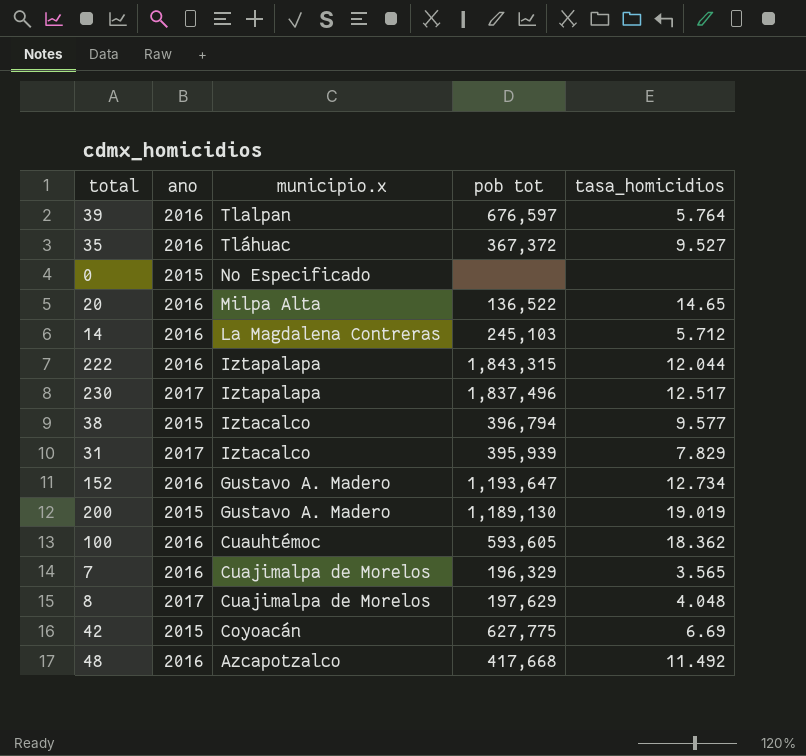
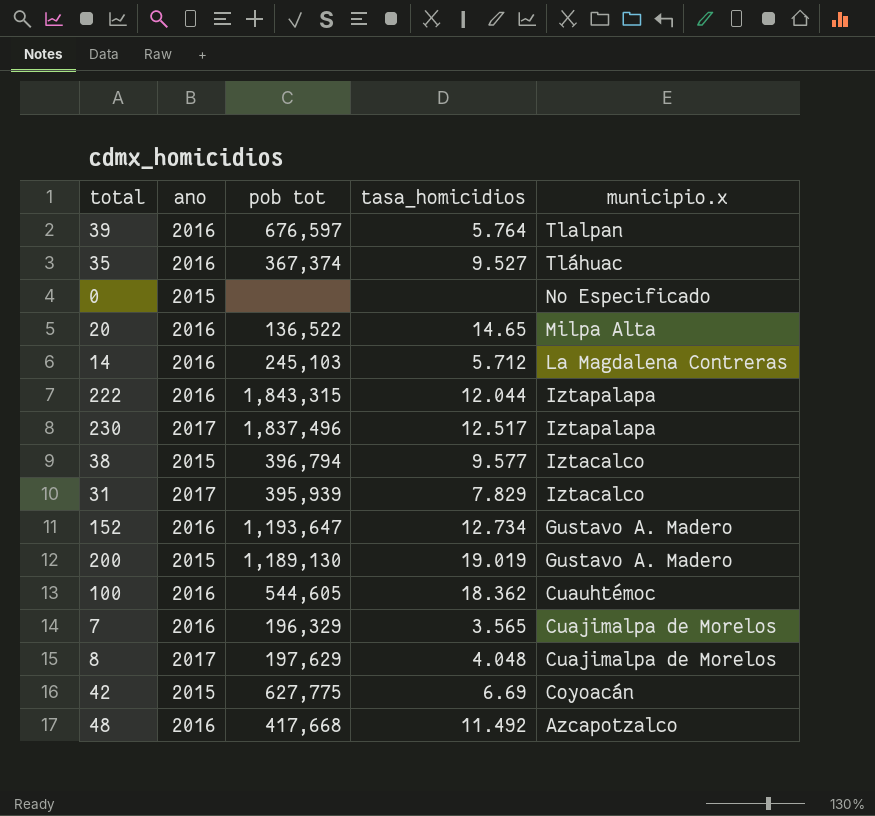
column municipio.x | position: 3 -> 5
35 | pob tot: 367,372 -> 367,374
100 | pob tot: 593,605 -> 544,605

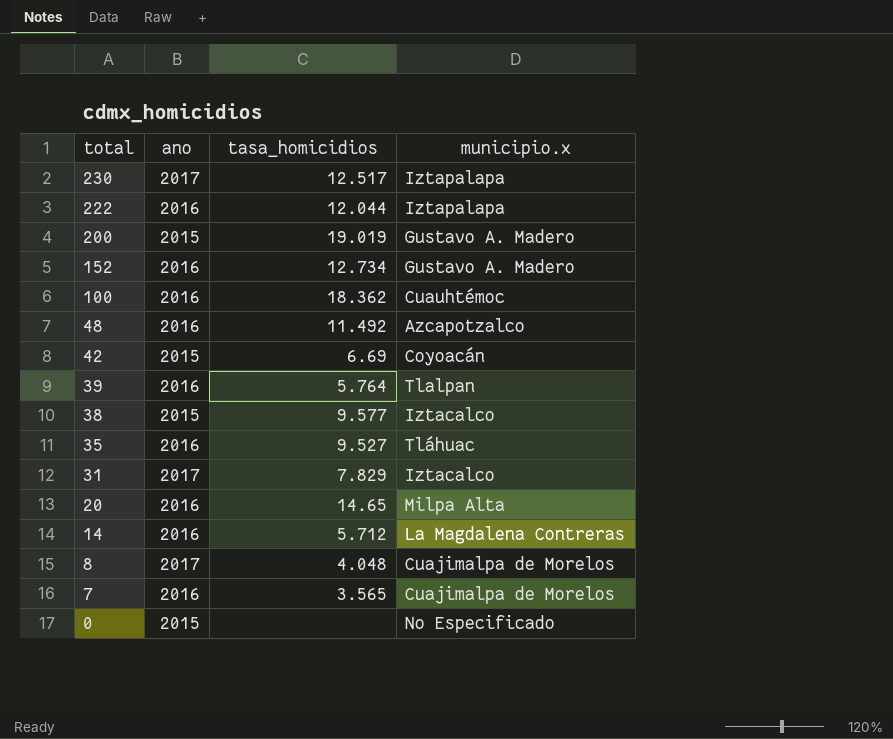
row order: municipio.x descending -> total descending
column pob tot | position: 3 -> none

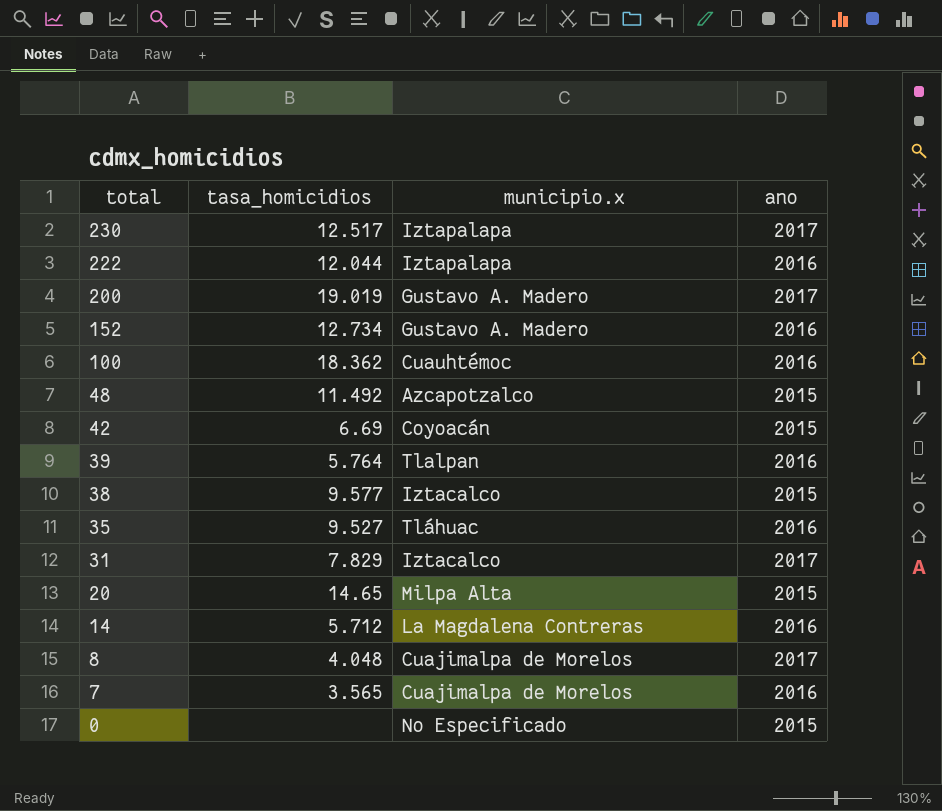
column ano | position: 2 -> 4
200 | ano: 2015 -> 2017
48 | ano: 2016 -> 2015
20 | ano: 2016 -> 2015

